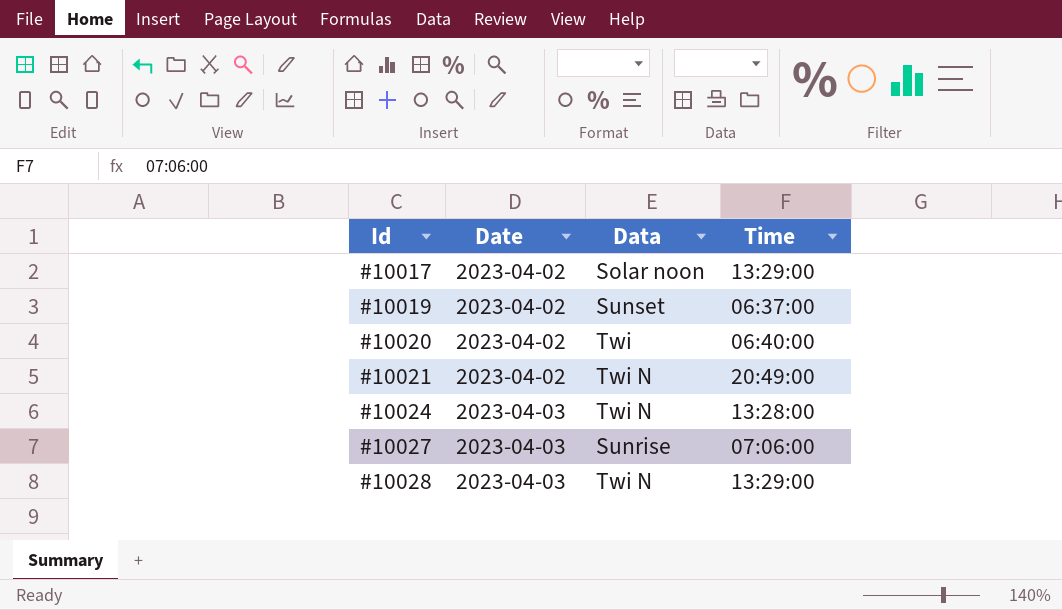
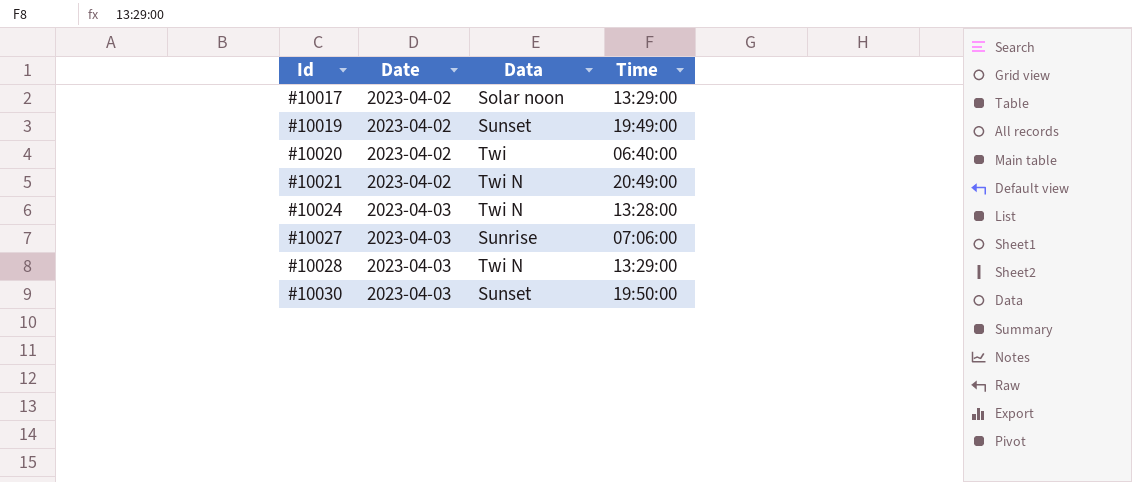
#10019 | Time: 06:37:00 -> 19:49:00
row #10030: none -> 2023-04-03 | Sunset | 19:50:00

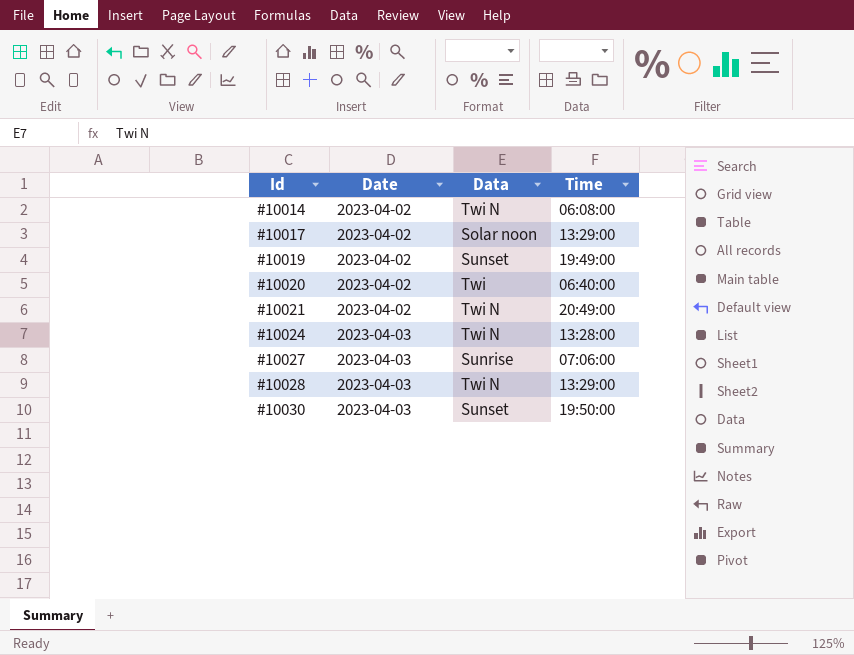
row #10014: none -> 2023-04-02 | Twi N | 06:08:00

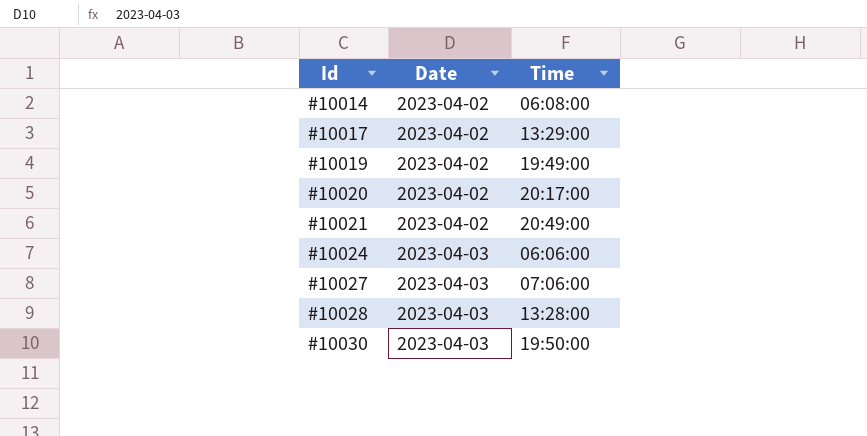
column Data | position: 3 -> none
#10020 | Time: 06:40:00 -> 20:17:00
#10024 | Time: 13:28:00 -> 06:06:00
#10028 | Time: 13:29:00 -> 13:28:00

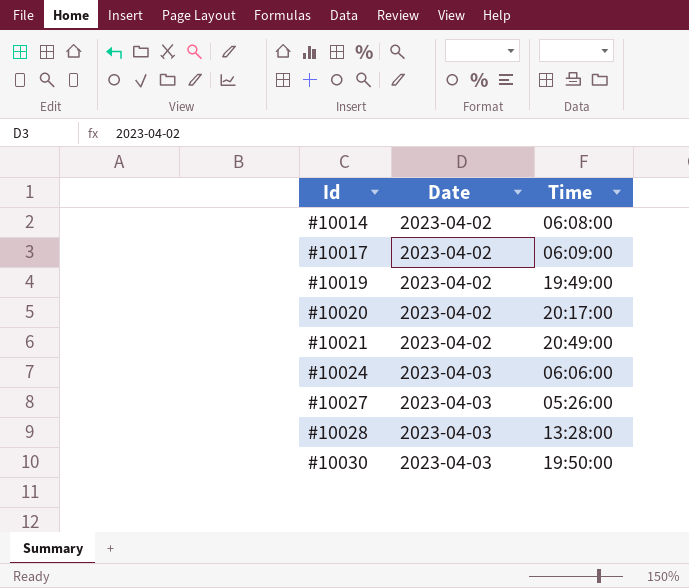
#10017 | Time: 13:29:00 -> 06:09:00
#10027 | Time: 07:06:00 -> 05:26:00

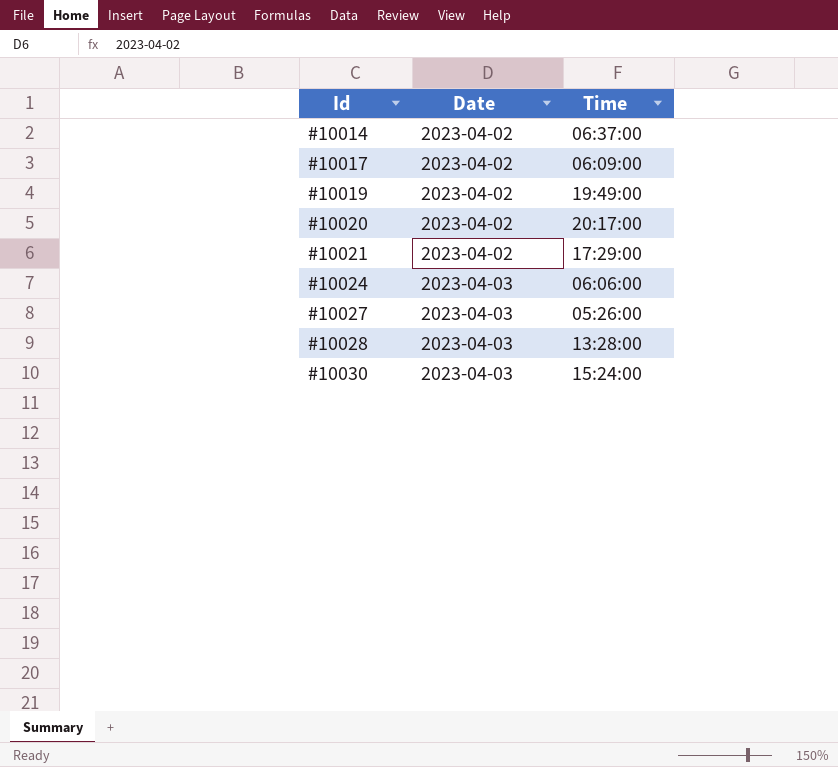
#10014 | Time: 06:08:00 -> 06:37:00
#10021 | Time: 20:49:00 -> 17:29:00
#10030 | Time: 19:50:00 -> 15:24:00

